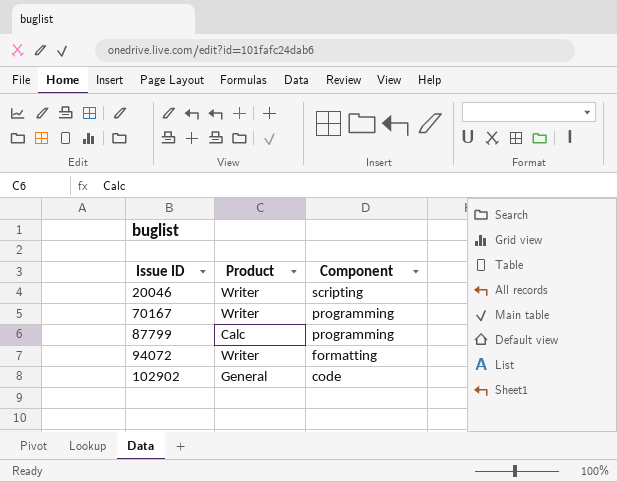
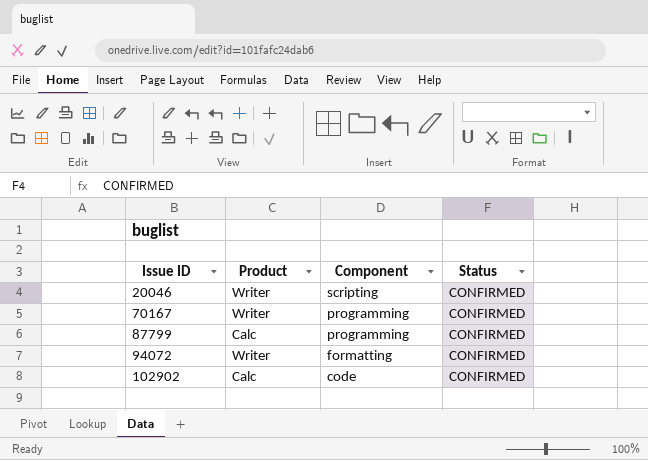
column Status | position: none -> 4
102902 | Product: General -> Calc

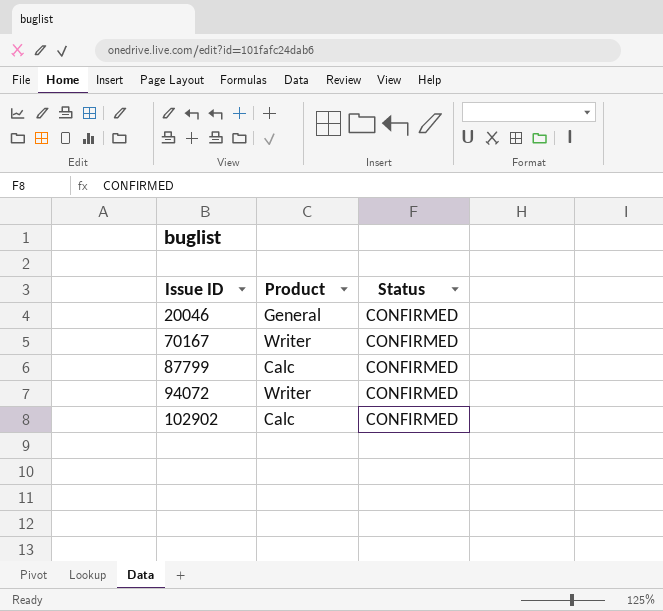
column Component | position: 3 -> none
20046 | Product: Writer -> General

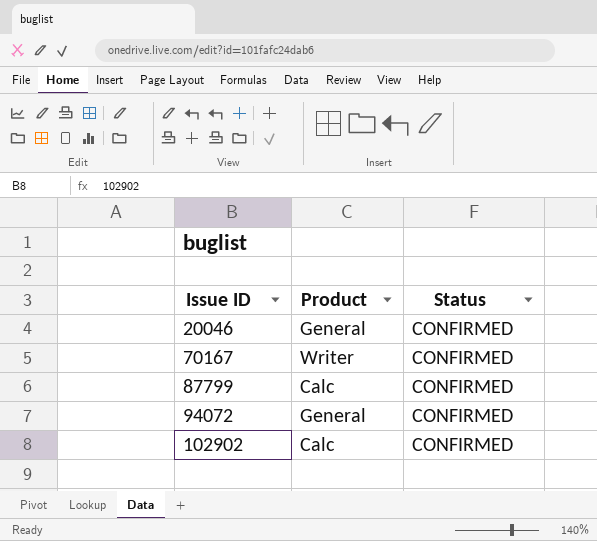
94072 | Product: Writer -> General

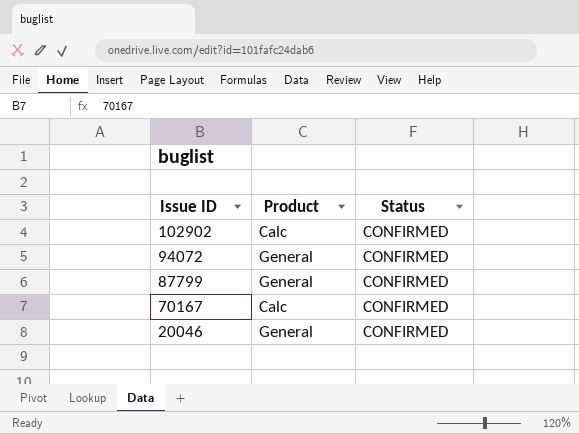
row order: Issue ID ascending -> Issue ID descending
87799 | Product: Calc -> General
70167 | Product: Writer -> Calc

